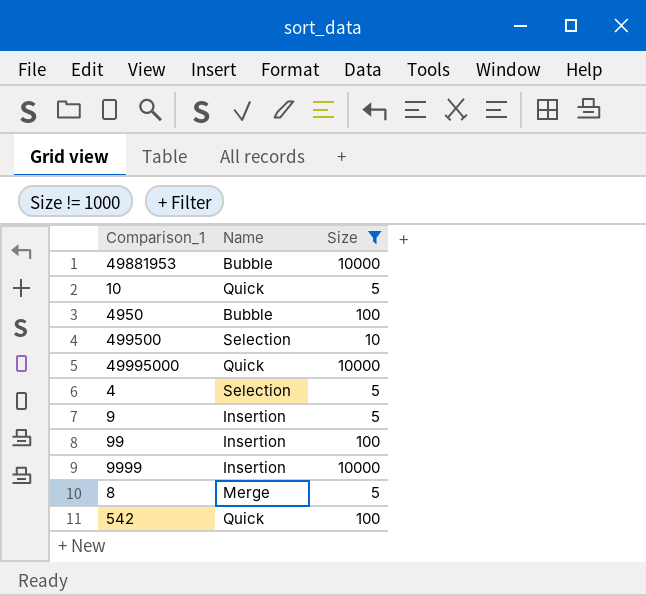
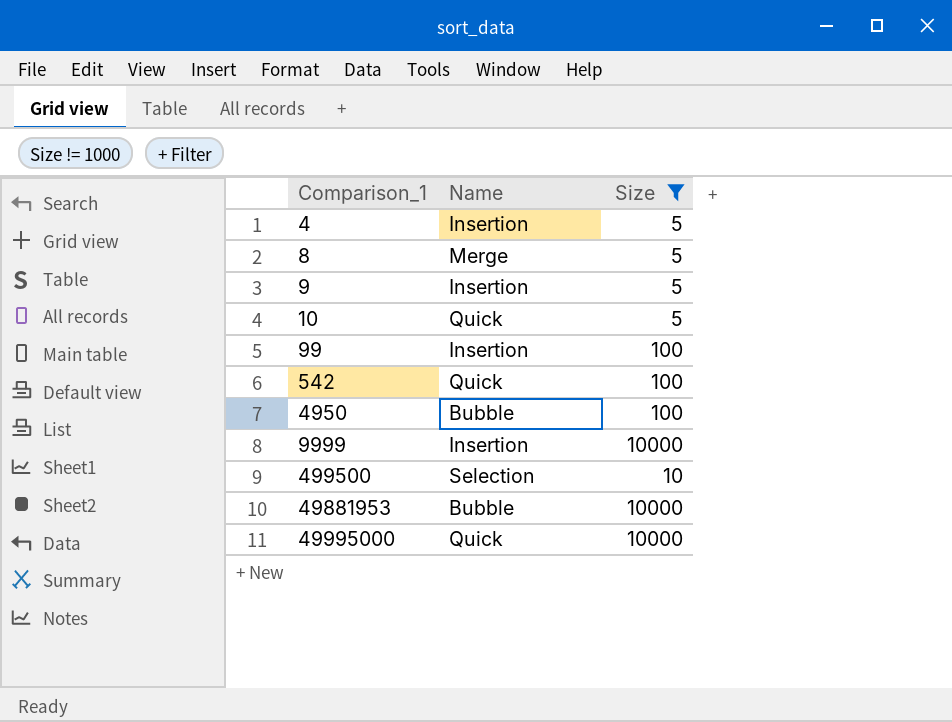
row order: none -> Comparison_1 ascending
4 | Name: Selection -> Insertion

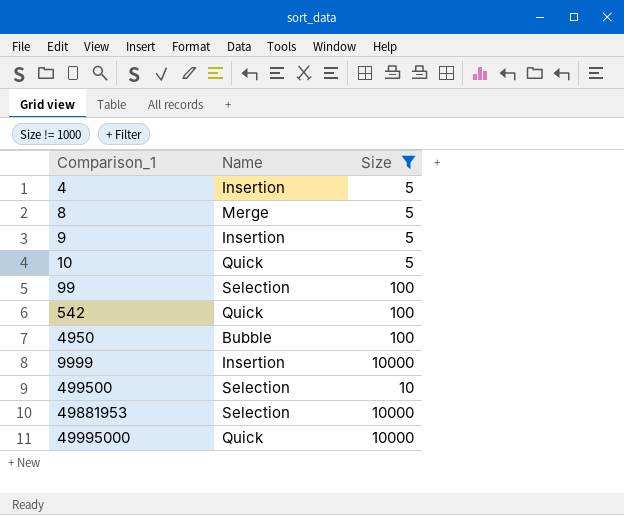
99 | Name: Insertion -> Selection
49881953 | Name: Bubble -> Selection

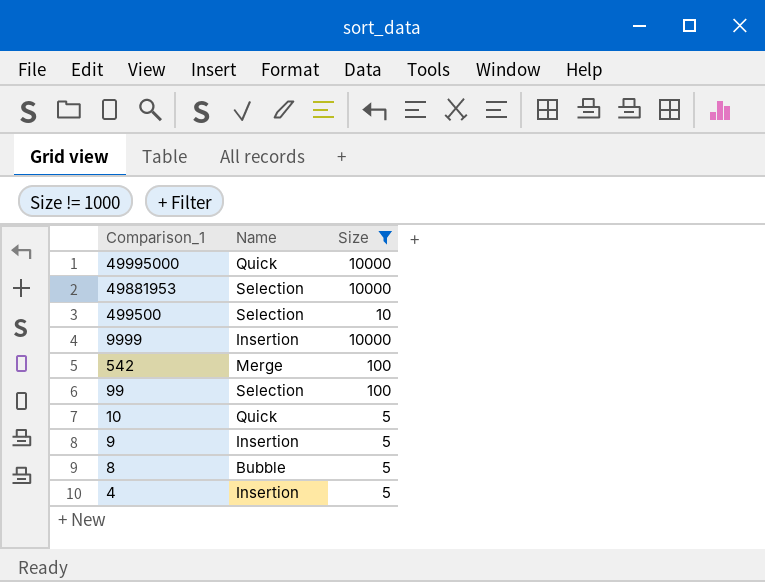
row order: Comparison_1 ascending -> Comparison_1 descending
row 4950: Bubble | 100 -> none
542 | Name: Quick -> Merge
8 | Name: Merge -> Bubble

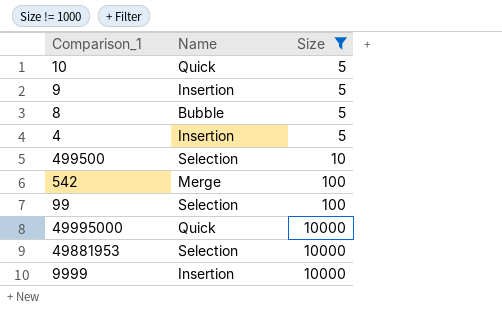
row order: Comparison_1 descending -> Size ascending

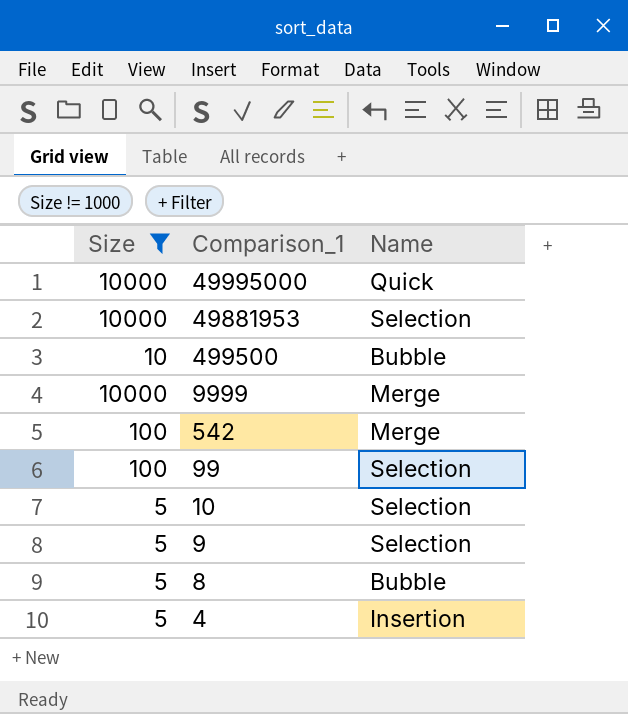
row order: Size ascending -> Comparison_1 descending
column Size | position: 3 -> 1
499500 | Name: Selection -> Bubble
9999 | Name: Insertion -> Merge
10 | Name: Quick -> Selection
9 | Name: Insertion -> Selection

